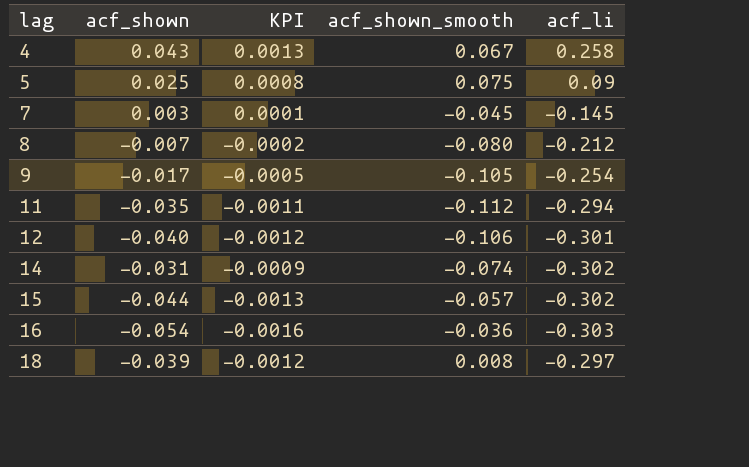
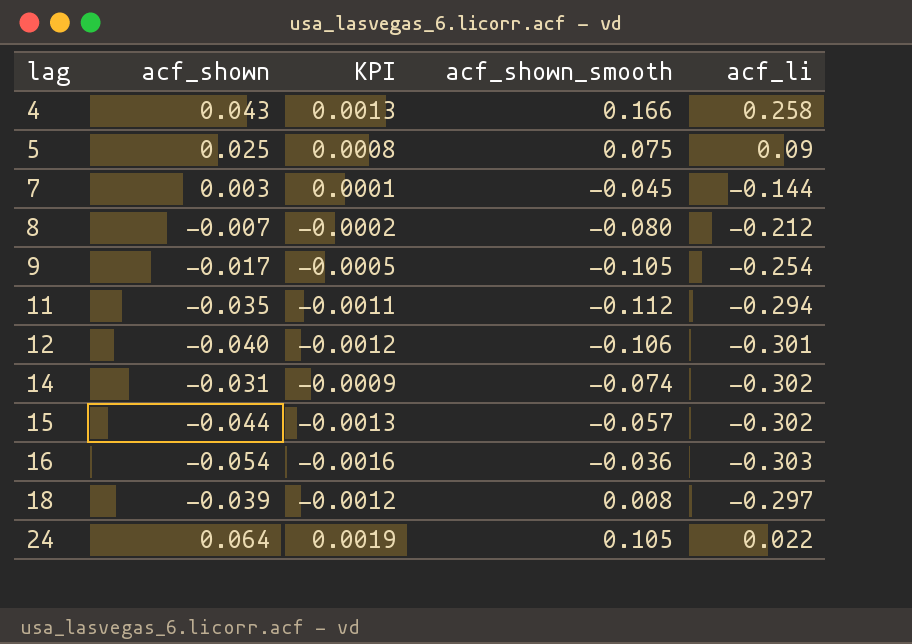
4 | acf_shown_smooth: 0.067 -> 0.166
7 | acf_li: -0.145 -> -0.144
row 24: none -> 0.064 | 0.0019 | 0.105 | 0.022

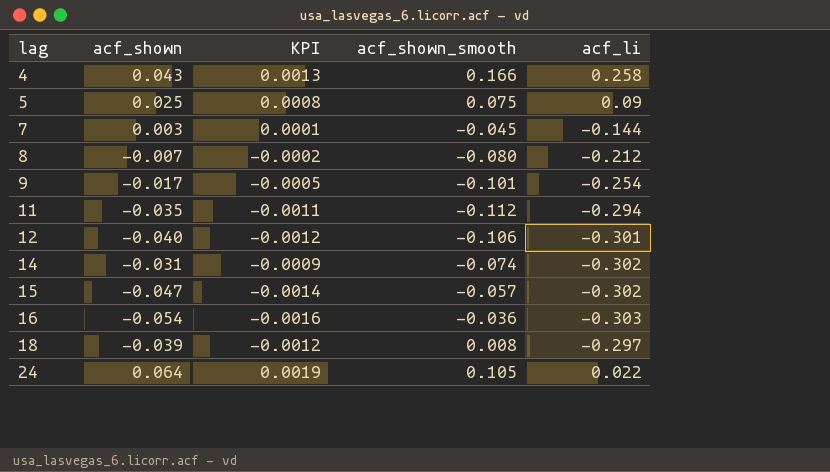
9 | acf_shown_smooth: -0.105 -> -0.101
15 | acf_shown: -0.044 -> -0.047
15 | KPI: -0.0013 -> -0.0014

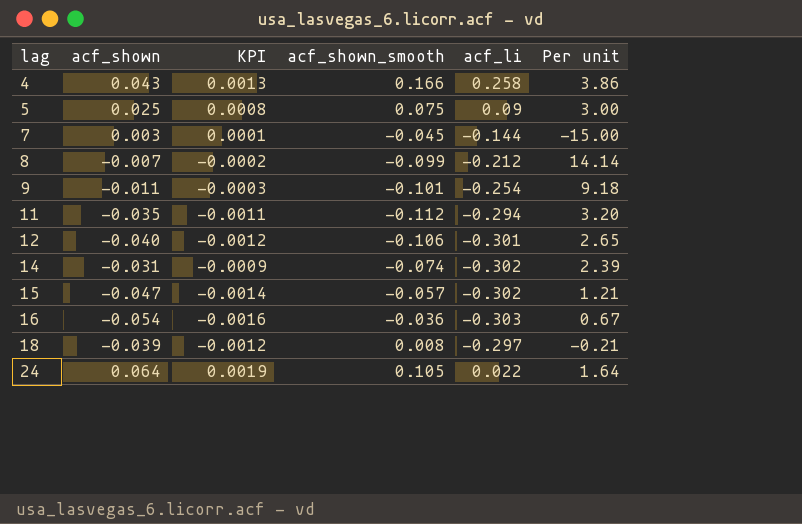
column Per unit | formula: none -> [acf_shown_smooth] / [acf_shown]
8 | acf_shown_smooth: -0.080 -> -0.099
9 | acf_shown: -0.017 -> -0.011
9 | KPI: -0.0005 -> -0.0003

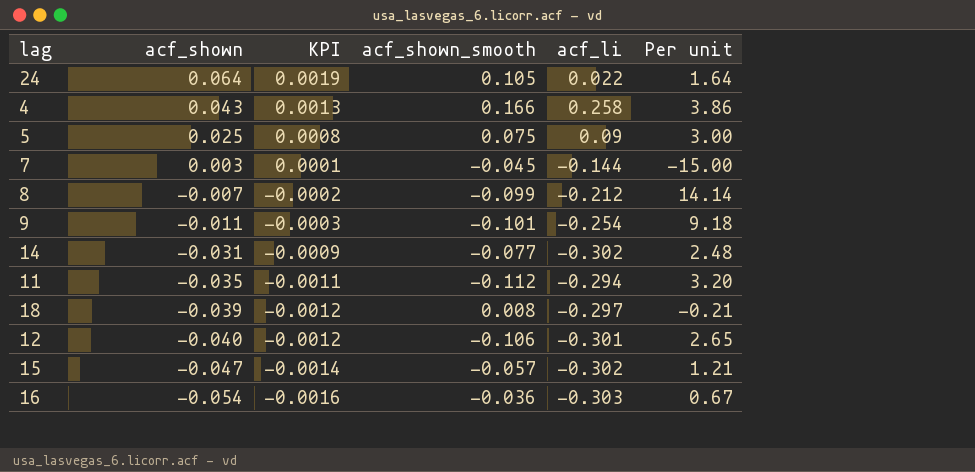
row order: lag ascending -> acf_shown descending
14 | acf_shown_smooth: -0.074 -> -0.077
14 | Per unit: 2.39 -> 2.48

